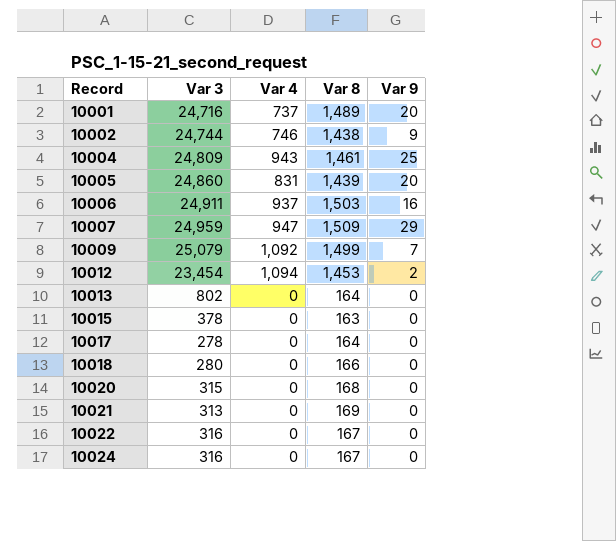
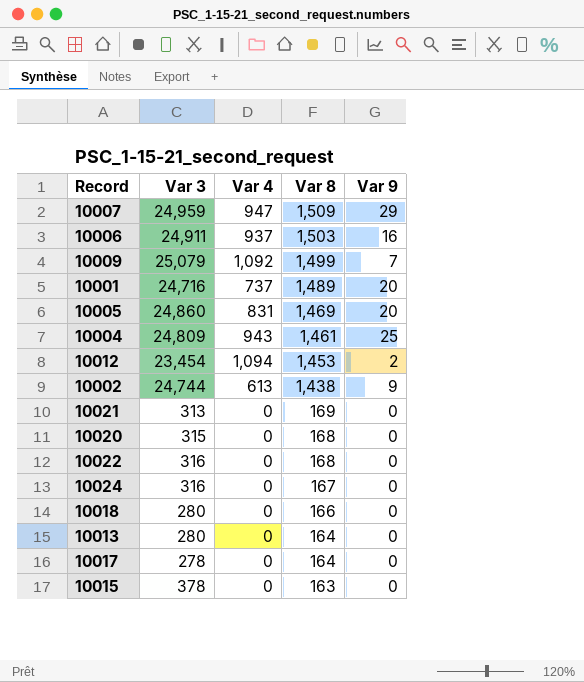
row order: Record ascending -> Var 8 descending
10005 | Var 8: 1,439 -> 1,469
10002 | Var 4: 746 -> 613
10022 | Var 8: 167 -> 168
10013 | Var 3: 802 -> 280

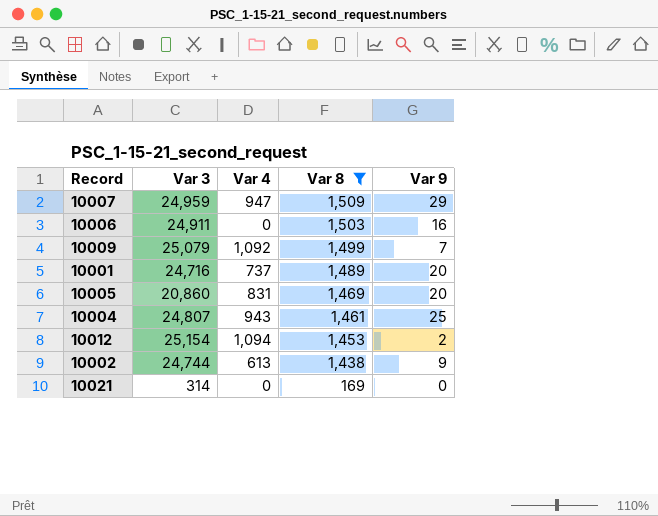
filter: none -> Var 8 >= 169
10006 | Var 4: 937 -> 0
10005 | Var 3: 24,860 -> 20,860
10004 | Var 3: 24,809 -> 24,807
10012 | Var 3: 23,454 -> 25,154
10021 | Var 3: 313 -> 314

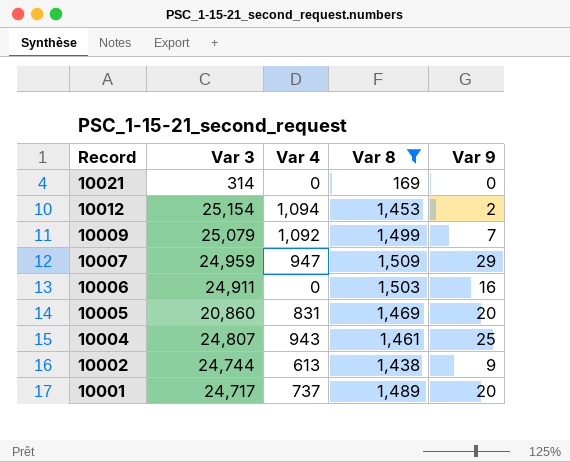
row order: Var 8 descending -> Record descending
10001 | Var 3: 24,716 -> 24,717

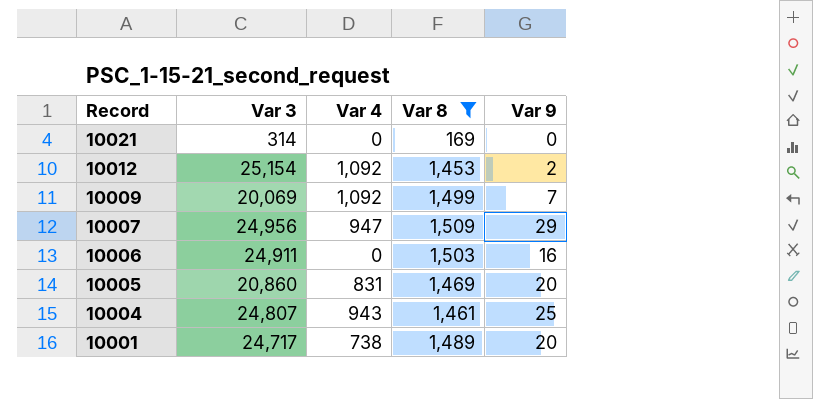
row 10002: 24,744 | 613 | 1,438 | 9 -> none
10012 | Var 4: 1,094 -> 1,092
10009 | Var 3: 25,079 -> 20,069
10007 | Var 3: 24,959 -> 24,956
10001 | Var 4: 737 -> 738

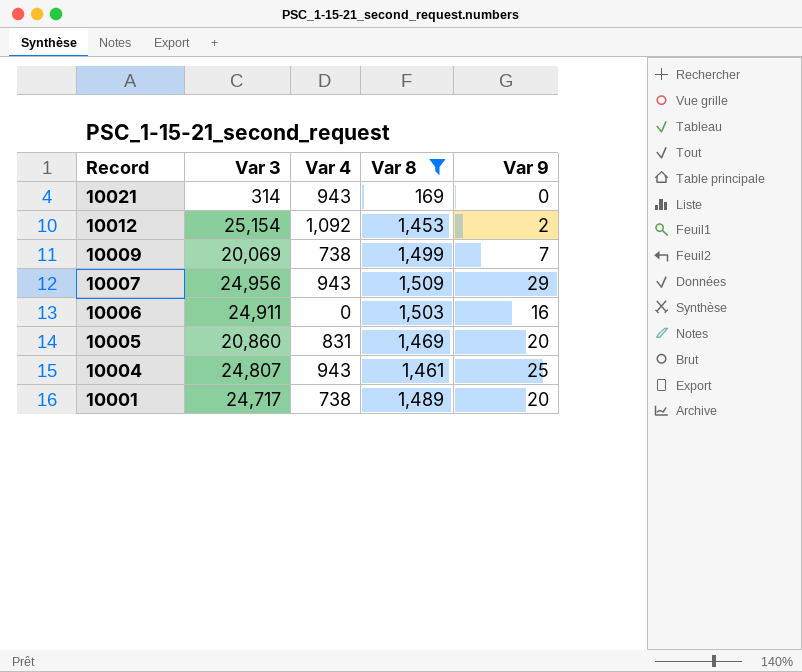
10021 | Var 4: 0 -> 943
10009 | Var 4: 1,092 -> 738
10007 | Var 4: 947 -> 943

